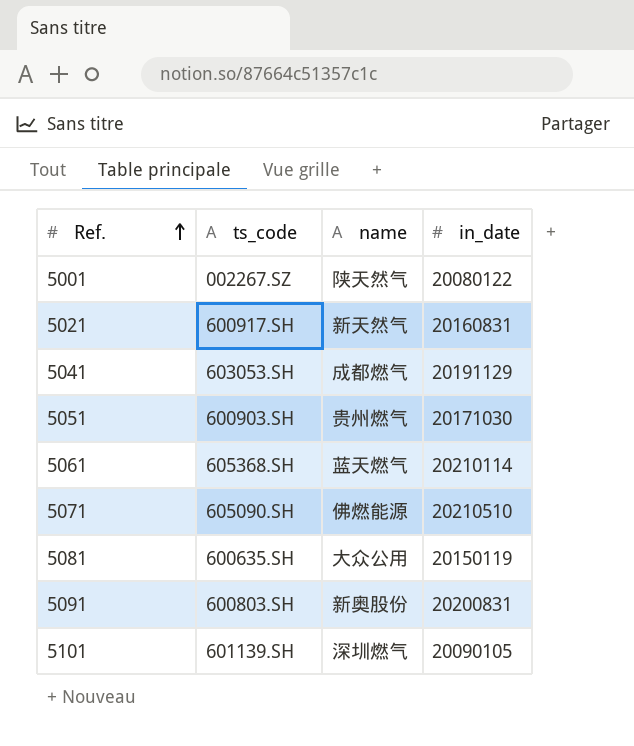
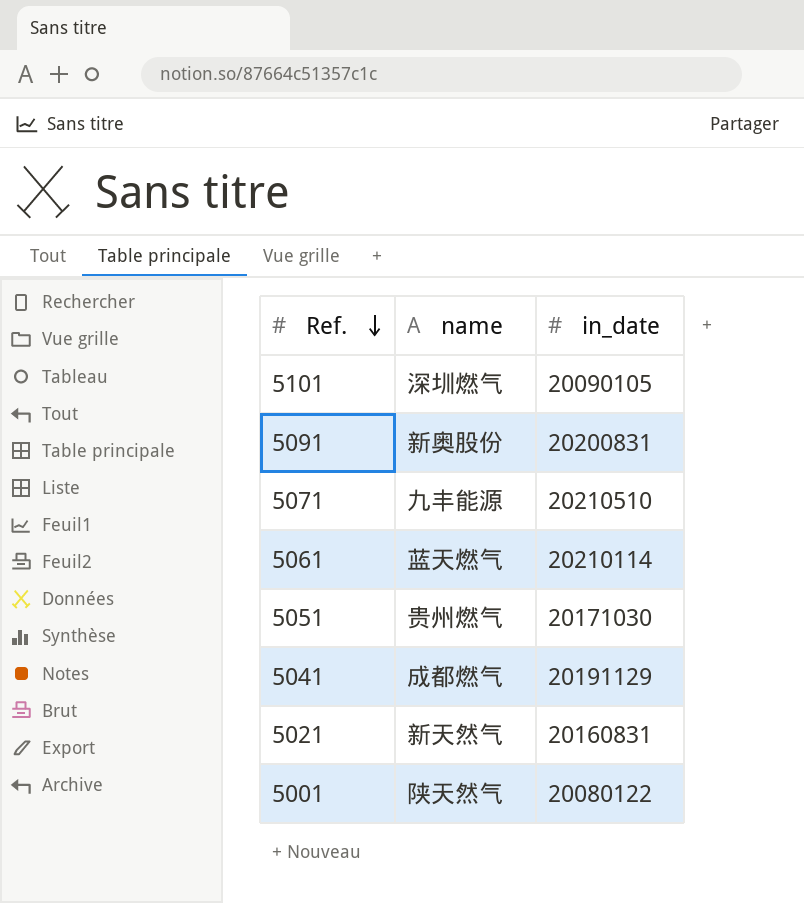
row order: Ref. ascending -> Ref. descending
column ts_code | position: 2 -> none
row 5081: 600635.SH | 大众公用 | 20150119 -> none
5071 | name: 佛燃能源 -> 九丰能源

